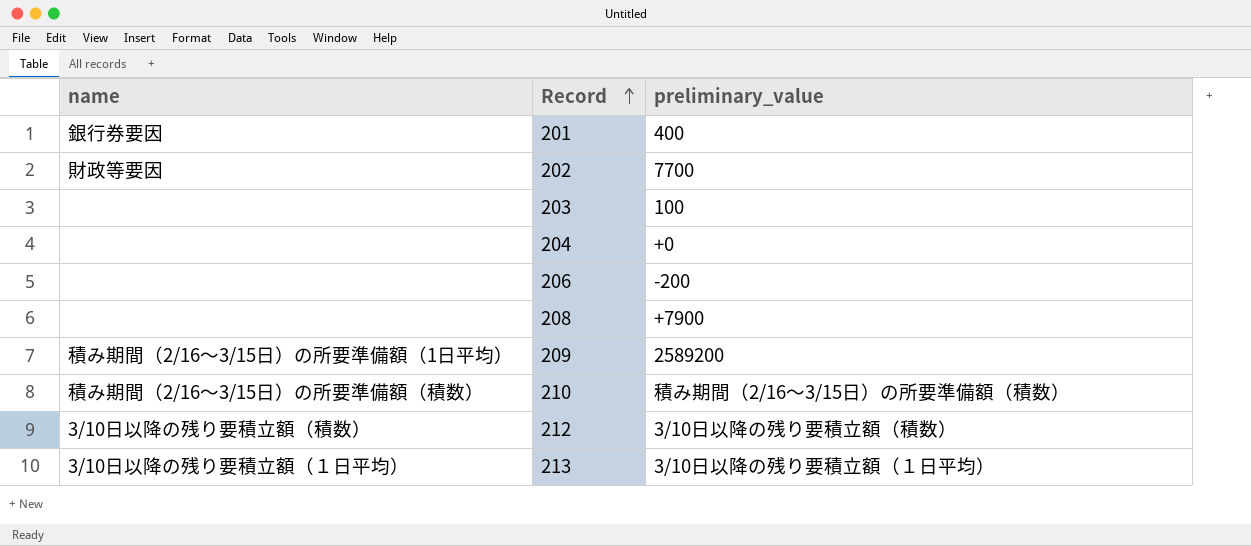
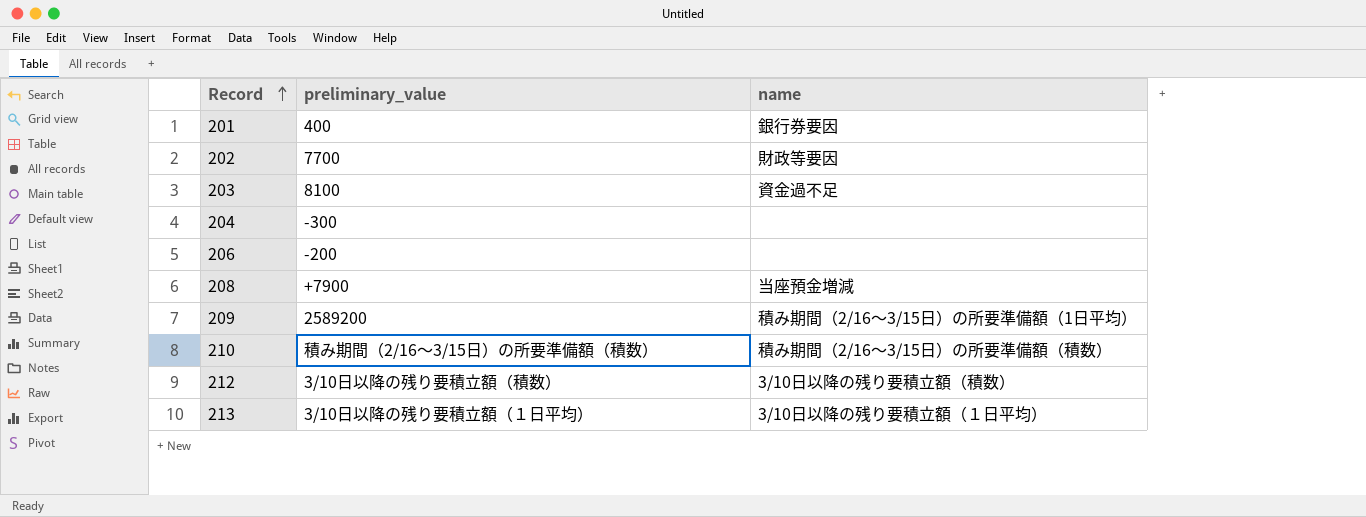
column name | position: 1 -> 3
203 | preliminary_value: 100 -> 8100
203 | name: none -> 資金過不足
204 | preliminary_value: +0 -> -300
208 | name: none -> 当座預金増減

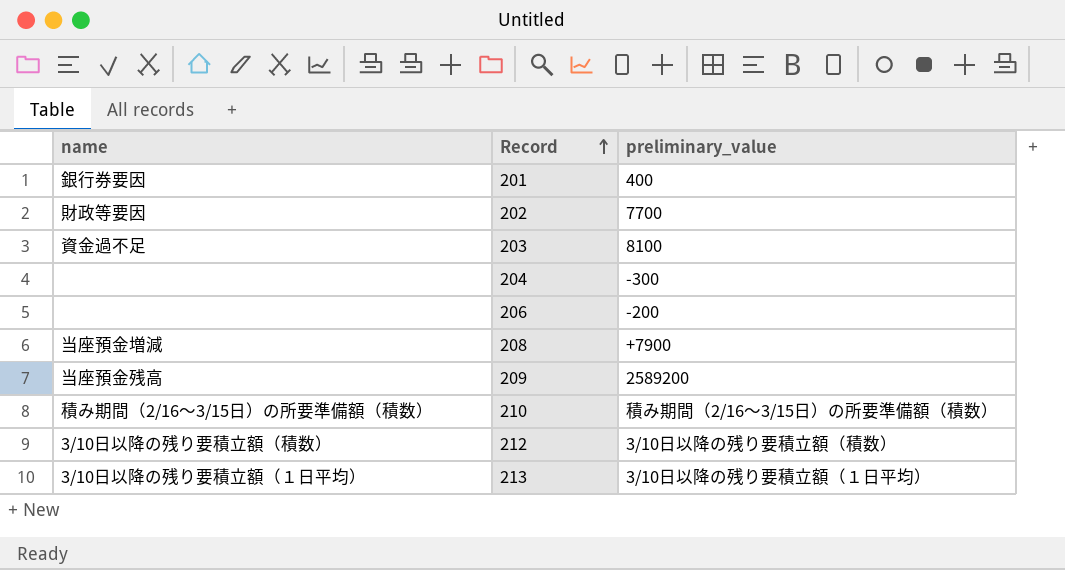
column name | position: 3 -> 1
209 | name: 積み期間（2/16～3/15日）の所要準備額（1日平均） -> 当座預金残高

